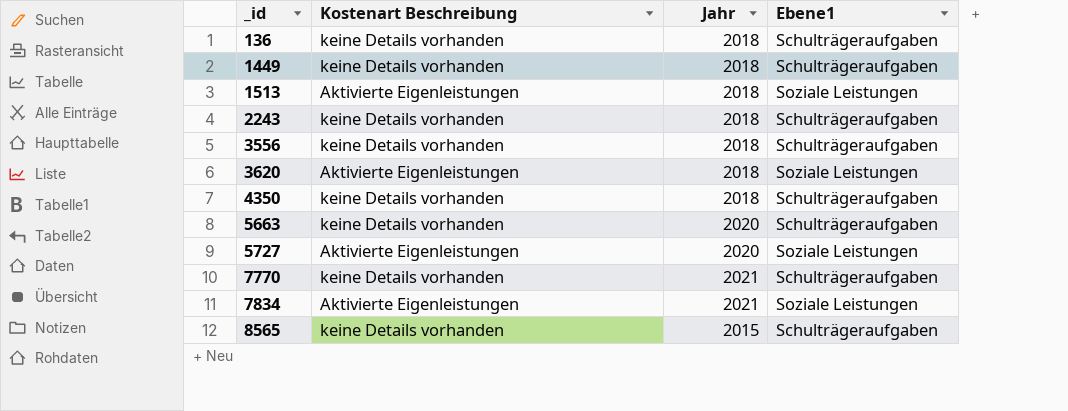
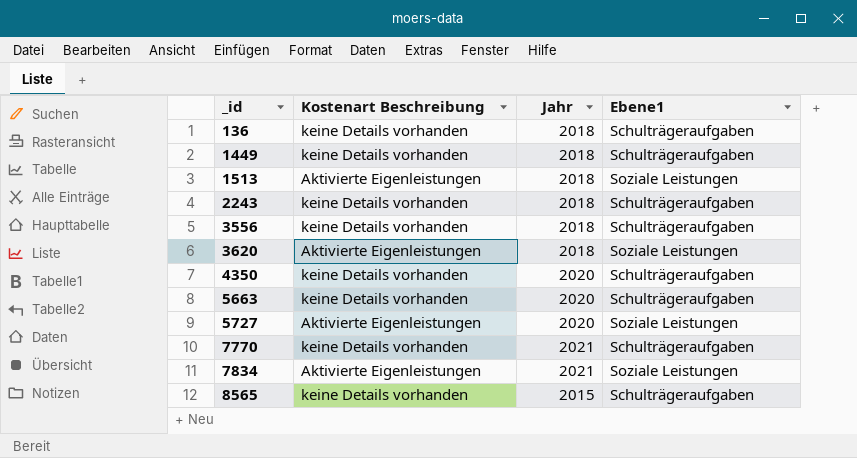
4350 | Jahr: 2018 -> 2020

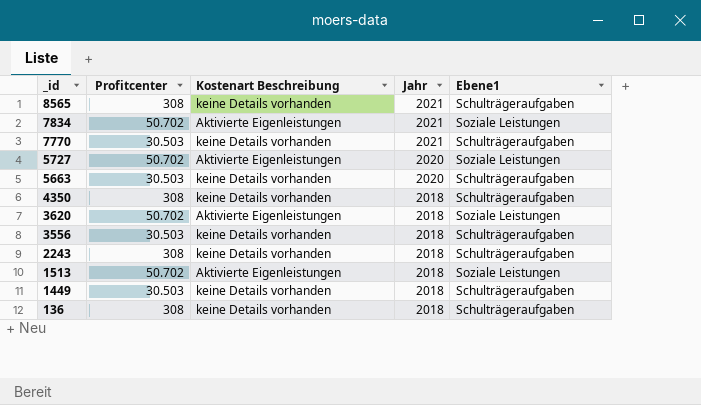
row order: _id ascending -> _id descending
column Profitcenter | position: none -> 2
8565 | Jahr: 2015 -> 2021
4350 | Jahr: 2020 -> 2018

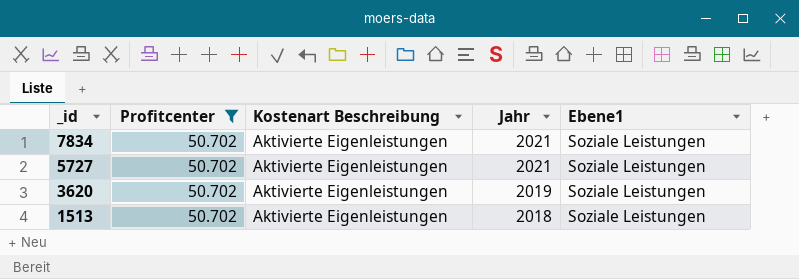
filter: none -> Profitcenter = 50.702
5727 | Jahr: 2020 -> 2021
3620 | Jahr: 2018 -> 2019

